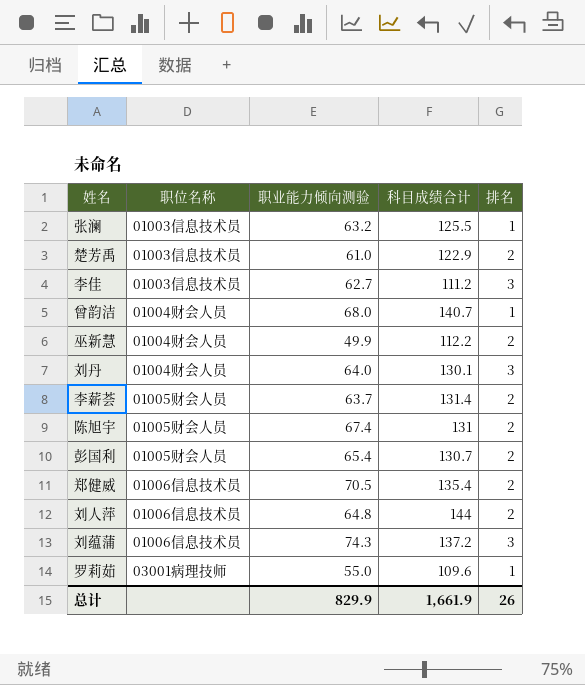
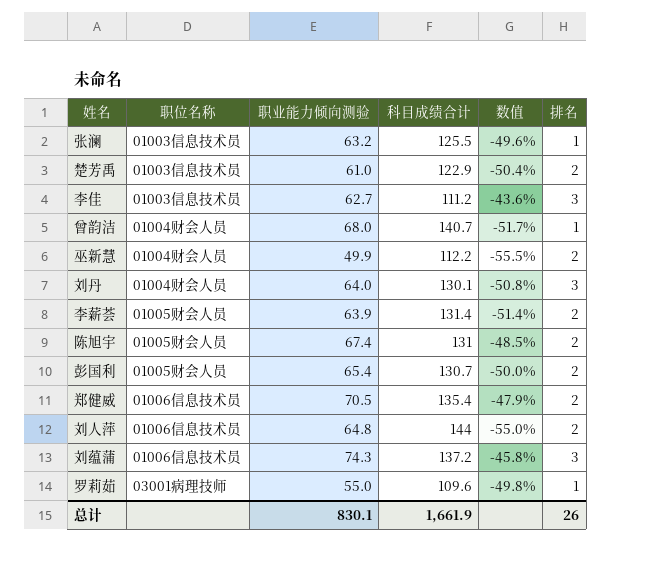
column 数值 | formula: none -> ([职业能力倾向测验] - [科目成绩合计]) / [科目成绩合计]
李薪荟 | 职业能力倾向测验: 63.7 -> 63.9
总计 | 职业能力倾向测验: 829.9 -> 830.1

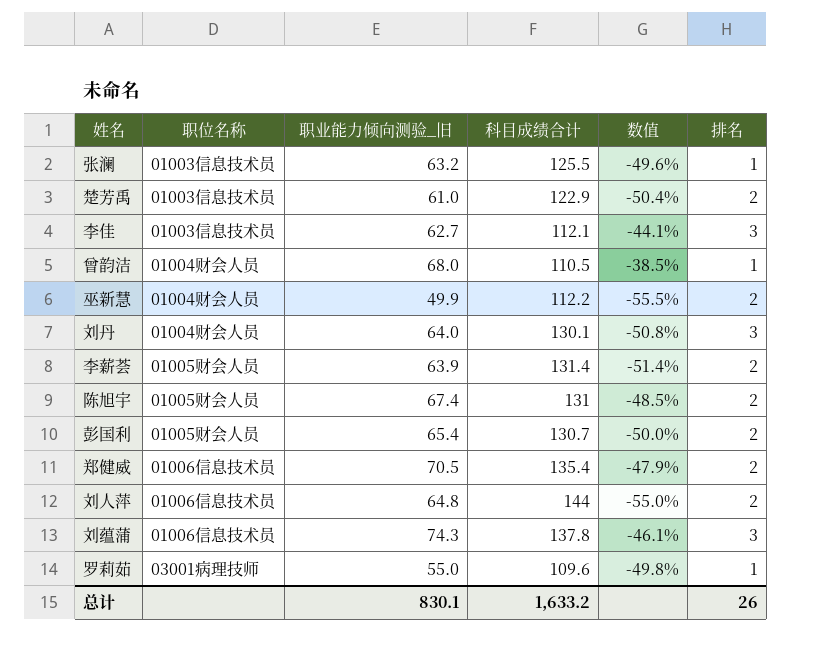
column name: 职业能力倾向测验 -> 职业能力倾向测验_旧
李佳 | 科目成绩合计: 111.2 -> 112.1
李佳 | 数值: -43.6% -> -44.1%
曾韵洁 | 科目成绩合计: 140.7 -> 110.5
曾韵洁 | 数值: -51.7% -> -38.5%
刘蕴蒲 | 科目成绩合计: 137.2 -> 137.8
刘蕴蒲 | 数值: -45.8% -> -46.1%
总计 | 科目成绩合计: 1,661.9 -> 1,633.2

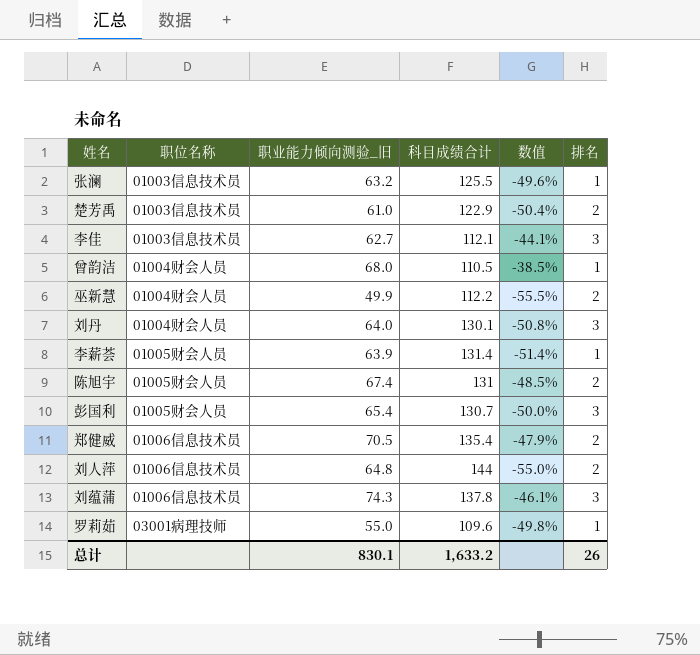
李薪荟 | 排名: 2 -> 1
彭国利 | 排名: 2 -> 3

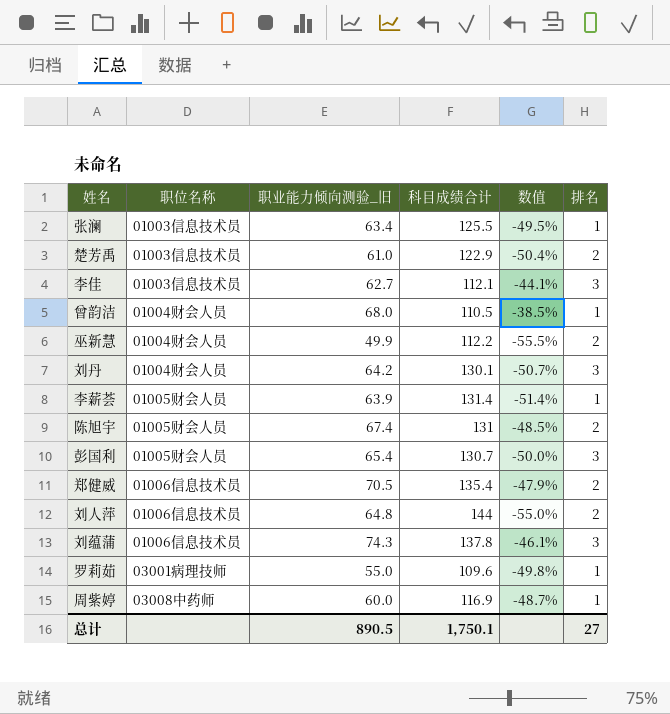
张澜 | 职业能力倾向测验_旧: 63.2 -> 63.4
张澜 | 数值: -49.6% -> -49.5%
刘丹 | 职业能力倾向测验_旧: 64.0 -> 64.2
刘丹 | 数值: -50.8% -> -50.7%
row 周紫婷: none -> 03008中药师 | 60.0 | 116.9 | -48.7% | 1
总计 | 职业能力倾向测验_旧: 830.1 -> 890.5
总计 | 科目成绩合计: 1,633.2 -> 1,750.1
总计 | 排名: 26 -> 27

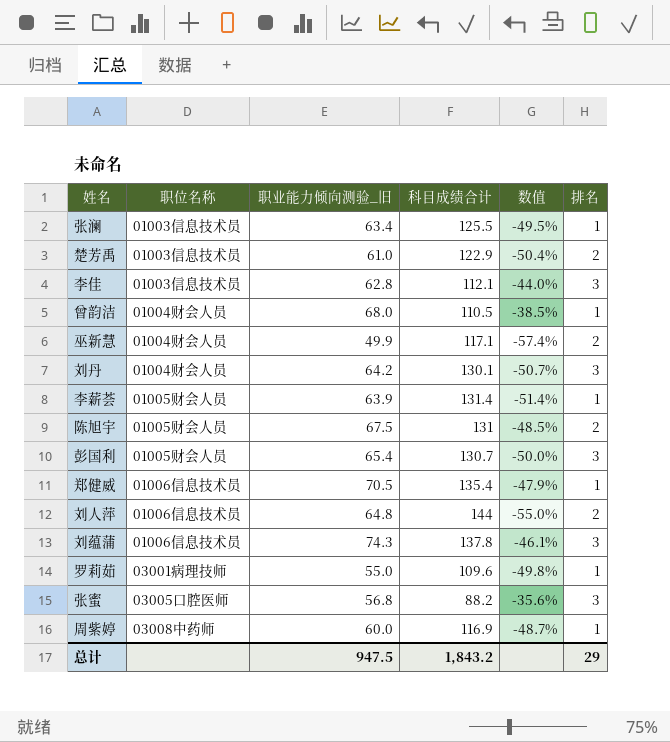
李佳 | 职业能力倾向测验_旧: 62.7 -> 62.8
李佳 | 数值: -44.1% -> -44.0%
巫新慧 | 科目成绩合计: 112.2 -> 117.1
巫新慧 | 数值: -55.5% -> -57.4%
陈旭宇 | 职业能力倾向测验_旧: 67.4 -> 67.5
郑健威 | 排名: 2 -> 1
row 张蜜: none -> 03005口腔医师 | 56.8 | 88.2 | -35.6% | 3
总计 | 职业能力倾向测验_旧: 890.5 -> 947.5
总计 | 科目成绩合计: 1,750.1 -> 1,843.2
总计 | 排名: 27 -> 29

